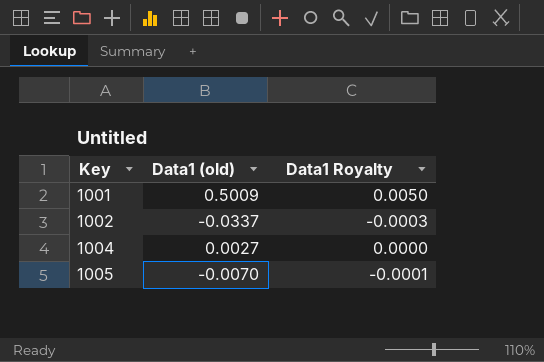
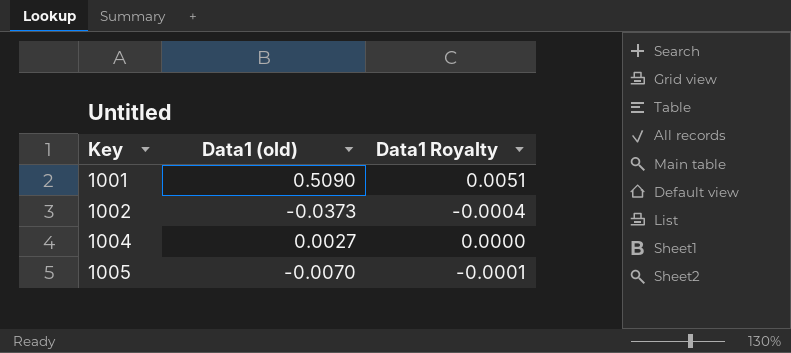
1001 | Data1 (old): 0.5009 -> 0.5090
1001 | Data1 Royalty: 0.0050 -> 0.0051
1002 | Data1 (old): -0.0337 -> -0.0373
1002 | Data1 Royalty: -0.0003 -> -0.0004

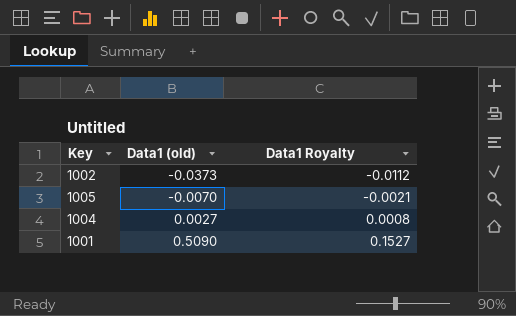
row order: Key ascending -> Data1 (old) ascending
column Data1 Royalty | formula: [Data1 (old)] * 0.01 -> [Data1 (old)] * 0.3

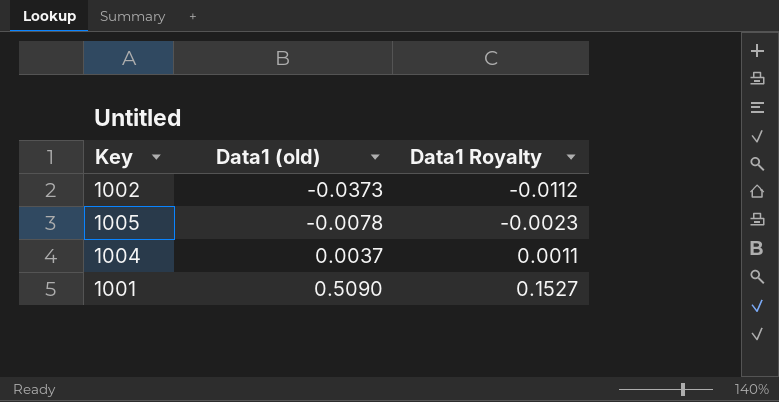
1005 | Data1 (old): -0.0070 -> -0.0078
1005 | Data1 Royalty: -0.0021 -> -0.0023
1004 | Data1 (old): 0.0027 -> 0.0037
1004 | Data1 Royalty: 0.0008 -> 0.0011

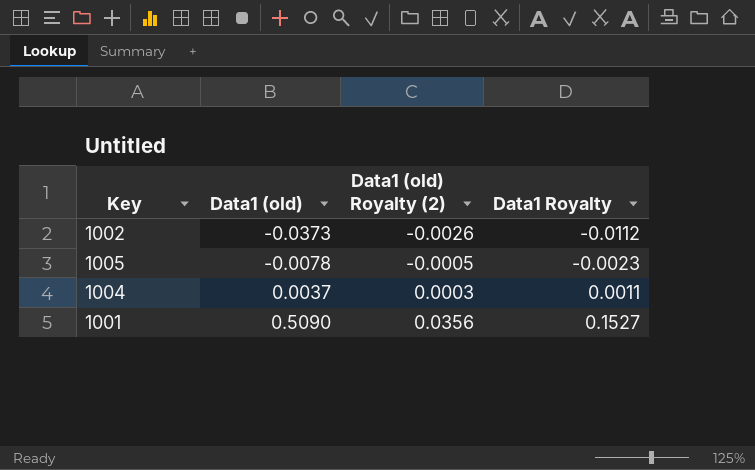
column Data1 (old) Royalty (2) | formula: none -> [Data1 (old)] * 0.07

